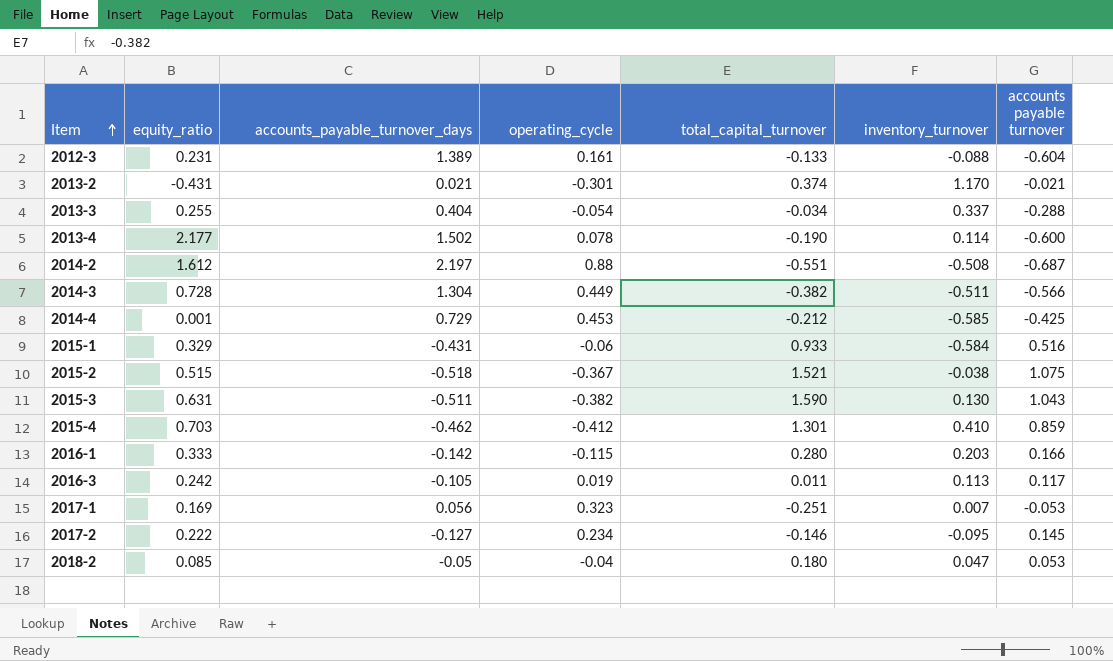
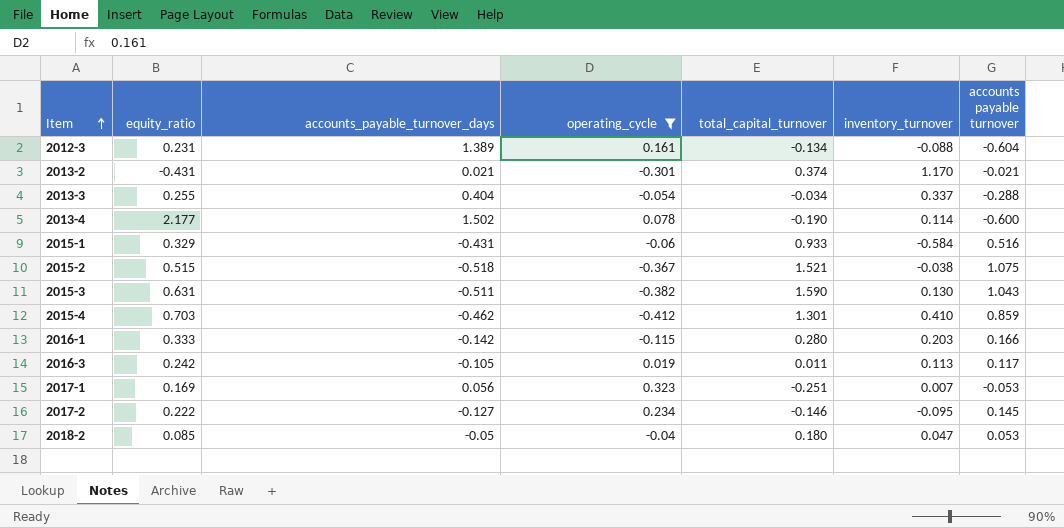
filter: none -> operating_cycle <= 0.323
2012-3 | total_capital_turnover: -0.133 -> -0.134

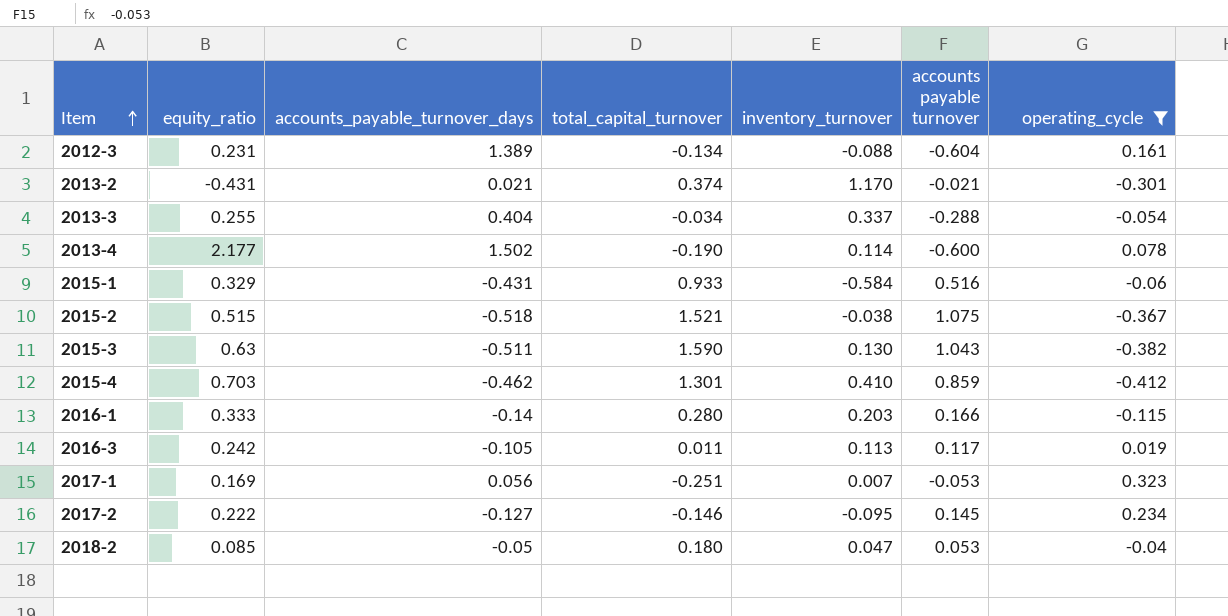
column operating_cycle | position: 4 -> 7
2015-3 | equity_ratio: 0.631 -> 0.63
2016-1 | accounts_payable_turnover_days: -0.142 -> -0.14

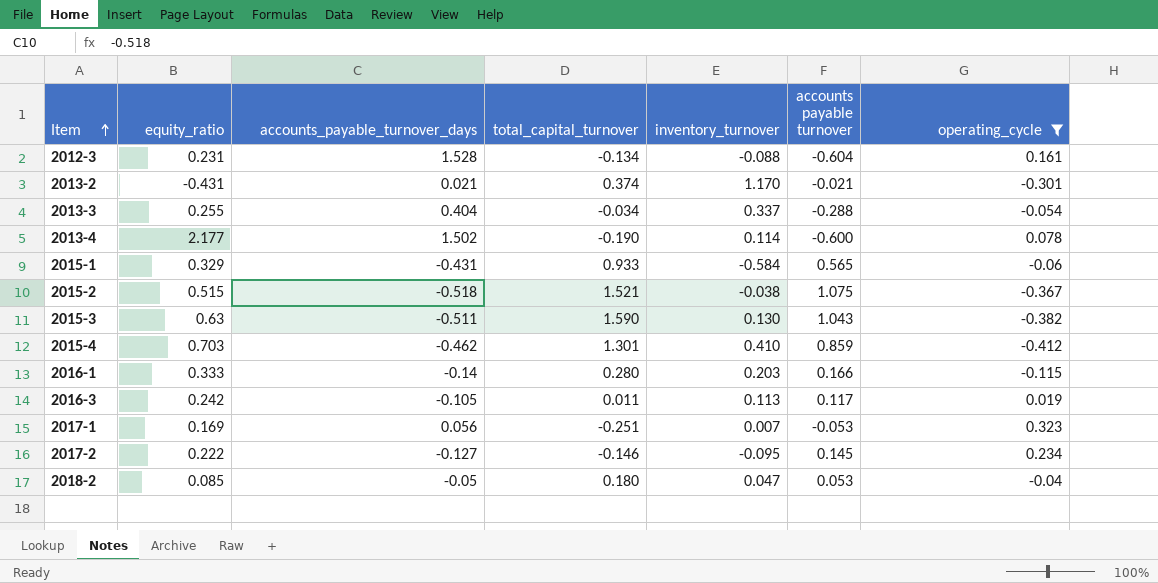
2012-3 | accounts_payable_turnover_days: 1.389 -> 1.528
2015-1 | accounts payable turnover: 0.516 -> 0.565

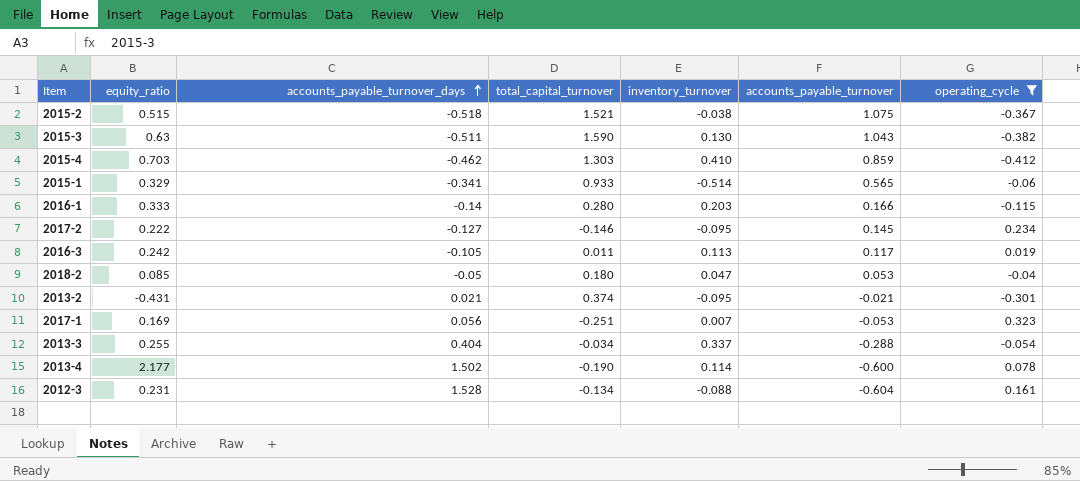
row order: Item ascending -> accounts_payable_turnover_days ascending
column name: accounts payable turnover -> accounts_payable_turnover
2015-4 | total_capital_turnover: 1.301 -> 1.303
2015-1 | accounts_payable_turnover_days: -0.431 -> -0.341
2015-1 | inventory_turnover: -0.584 -> -0.514
2013-2 | inventory_turnover: 1.170 -> -0.095

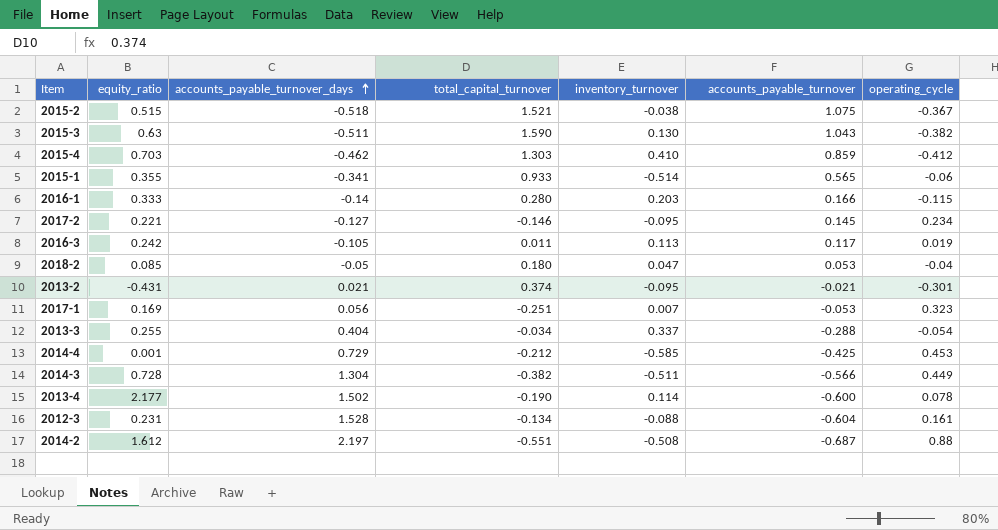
filter: operating_cycle <= 0.323 -> none
2015-1 | equity_ratio: 0.329 -> 0.355
2017-2 | equity_ratio: 0.222 -> 0.221

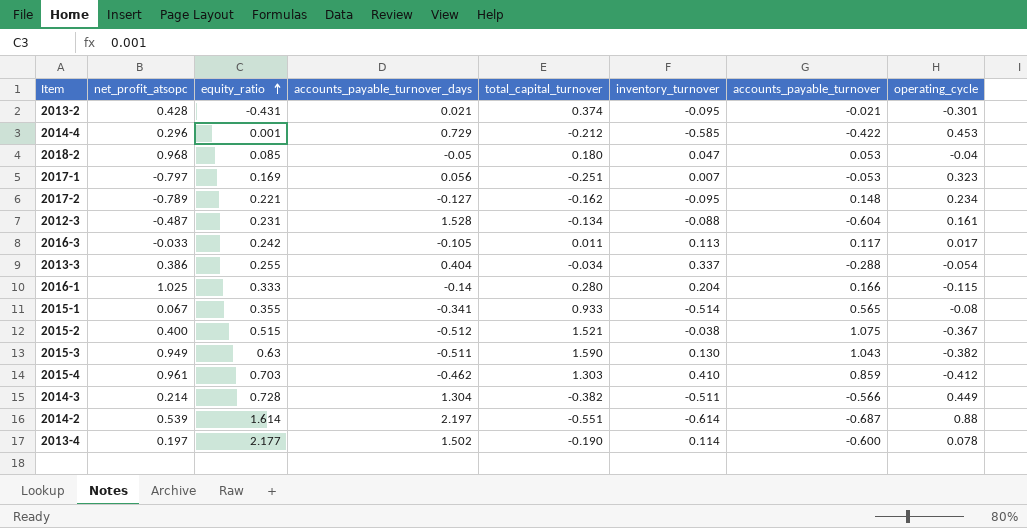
row order: accounts_payable_turnover_days ascending -> equity_ratio ascending
column net_profit_atsopc | position: none -> 2
2014-4 | accounts_payable_turnover: -0.425 -> -0.422
2017-2 | total_capital_turnover: -0.146 -> -0.162
2017-2 | accounts_payable_turnover: 0.145 -> 0.148
2016-3 | operating_cycle: 0.019 -> 0.017
2016-1 | inventory_turnover: 0.203 -> 0.204
2015-1 | operating_cycle: -0.06 -> -0.08
2015-2 | accounts_payable_turnover_days: -0.518 -> -0.512
2014-2 | equity_ratio: 1.612 -> 1.614
2014-2 | inventory_turnover: -0.508 -> -0.614

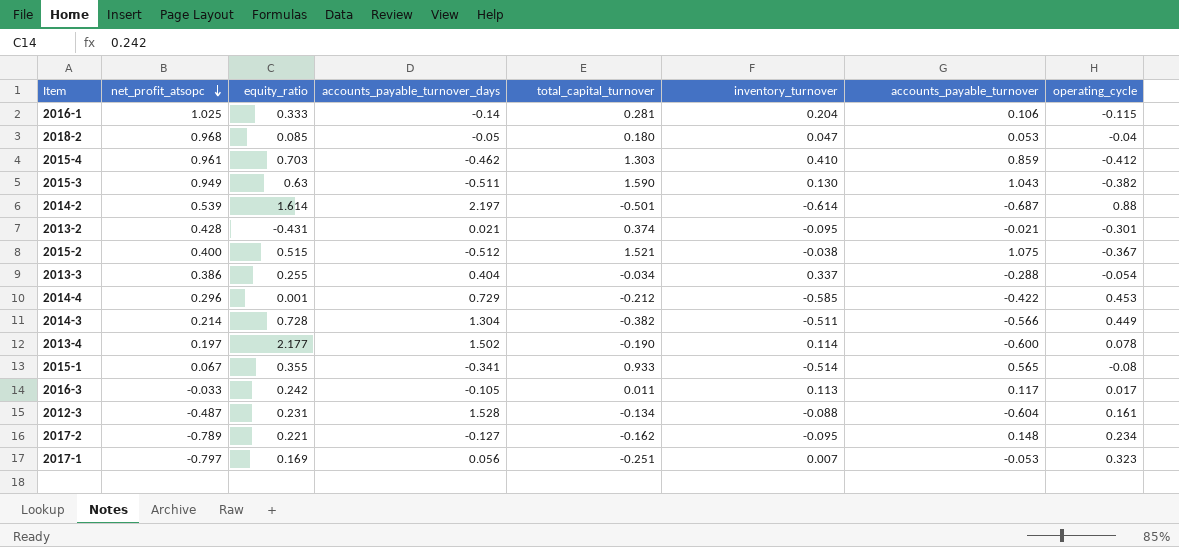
row order: equity_ratio ascending -> net_profit_atsopc descending
2016-1 | total_capital_turnover: 0.280 -> 0.281
2016-1 | accounts_payable_turnover: 0.166 -> 0.106
2014-2 | total_capital_turnover: -0.551 -> -0.501

